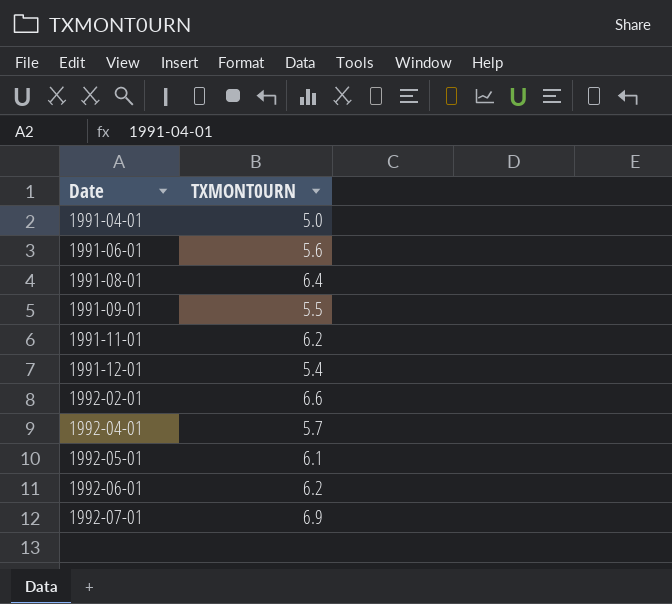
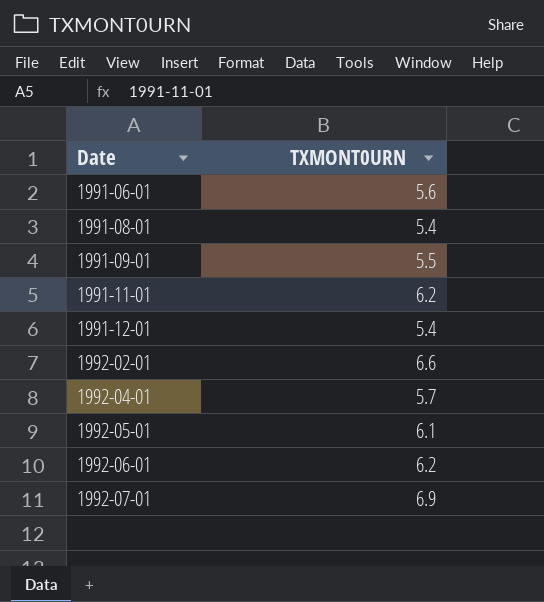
row 1991-04-01: 5.0 -> none
1991-08-01 | TXMONT0URN: 6.4 -> 5.4

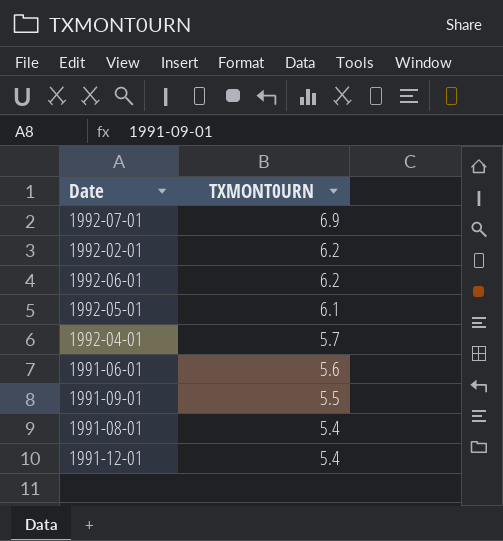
row order: Date ascending -> TXMONT0URN descending
row 1991-11-01: 6.2 -> none
1992-02-01 | TXMONT0URN: 6.6 -> 6.2

